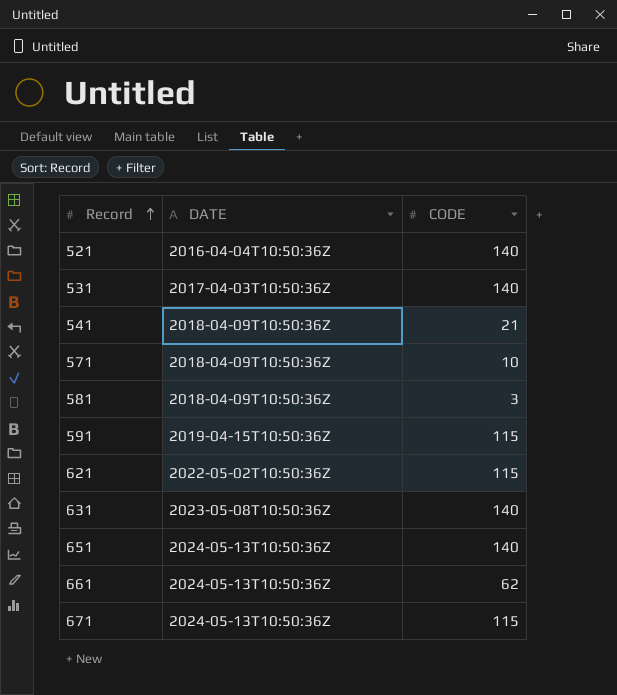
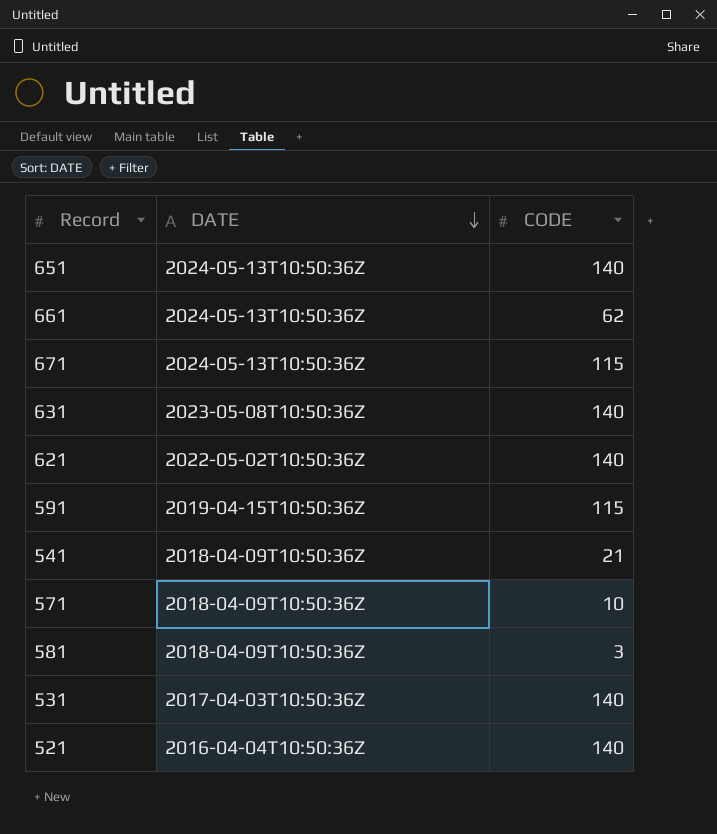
row order: Record ascending -> DATE descending
621 | CODE: 115 -> 140

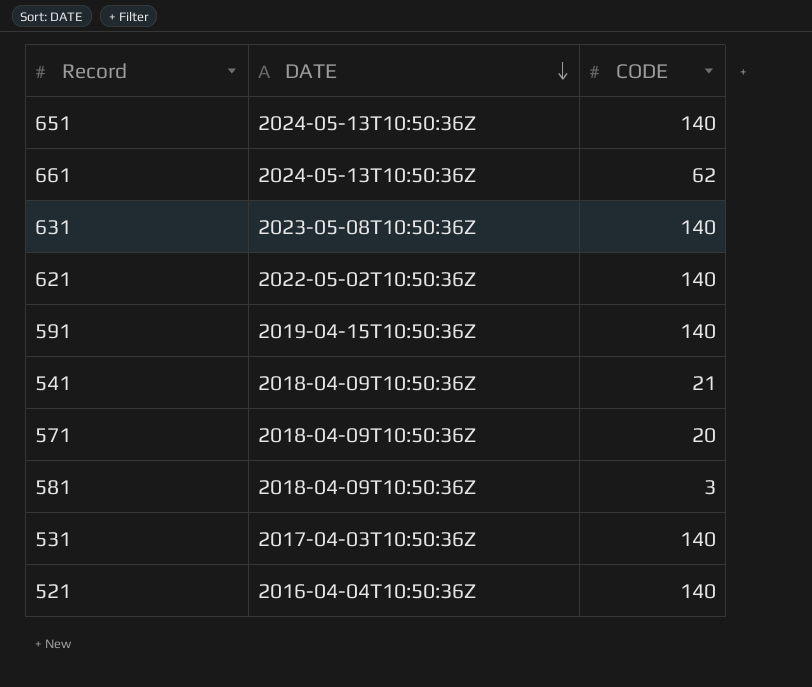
row 671: 2024-05-13T10:50:36Z | 115 -> none
591 | CODE: 115 -> 140
571 | CODE: 10 -> 20

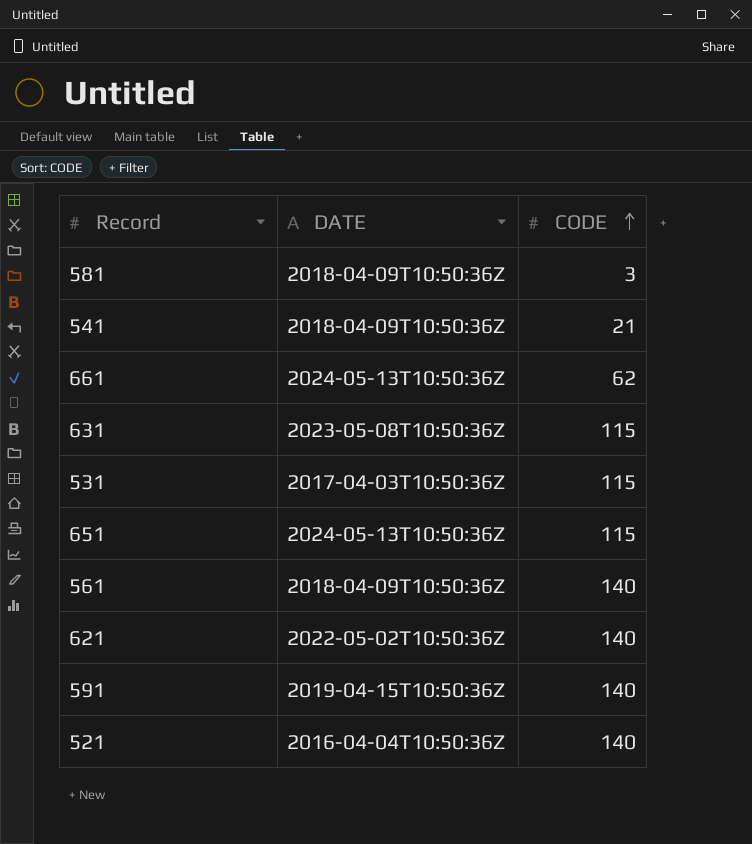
row order: DATE descending -> CODE ascending
row 571: 2018-04-09T10:50:36Z | 20 -> none
631 | CODE: 140 -> 115
531 | CODE: 140 -> 115
651 | CODE: 140 -> 115
row 561: none -> 2018-04-09T10:50:36Z | 140

